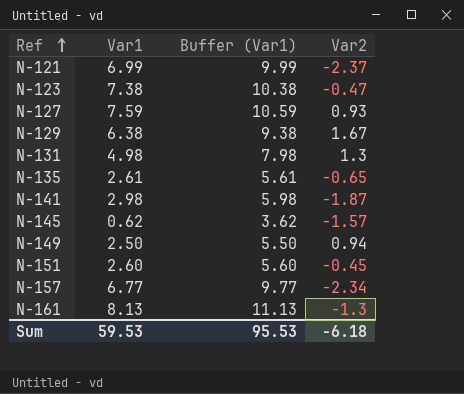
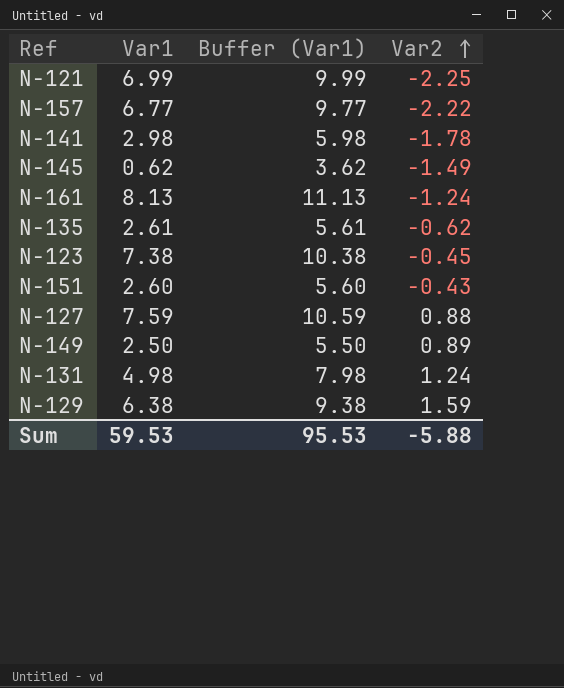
row order: Ref ascending -> Var2 ascending
N-121 | Var2: -2.37 -> -2.25
N-157 | Var2: -2.34 -> -2.22
N-141 | Var2: -1.87 -> -1.78
N-145 | Var2: -1.57 -> -1.49
N-161 | Var2: -1.3 -> -1.24
N-135 | Var2: -0.65 -> -0.62
N-123 | Var2: -0.47 -> -0.45
N-151 | Var2: -0.45 -> -0.43
N-127 | Var2: 0.93 -> 0.88
N-149 | Var2: 0.94 -> 0.89
N-131 | Var2: 1.3 -> 1.24
N-129 | Var2: 1.67 -> 1.59
Sum | Var2: -6.18 -> -5.88

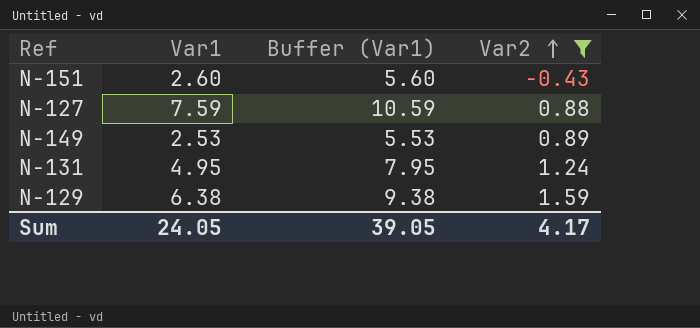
filter: none -> Var2 >= -0.43
N-149 | Var1: 2.50 -> 2.53
N-149 | Buffer (Var1): 5.50 -> 5.53
N-131 | Var1: 4.98 -> 4.95
N-131 | Buffer (Var1): 7.98 -> 7.95
Sum | Var1: 59.53 -> 24.05
Sum | Buffer (Var1): 95.53 -> 39.05
Sum | Var2: -5.88 -> 4.17

